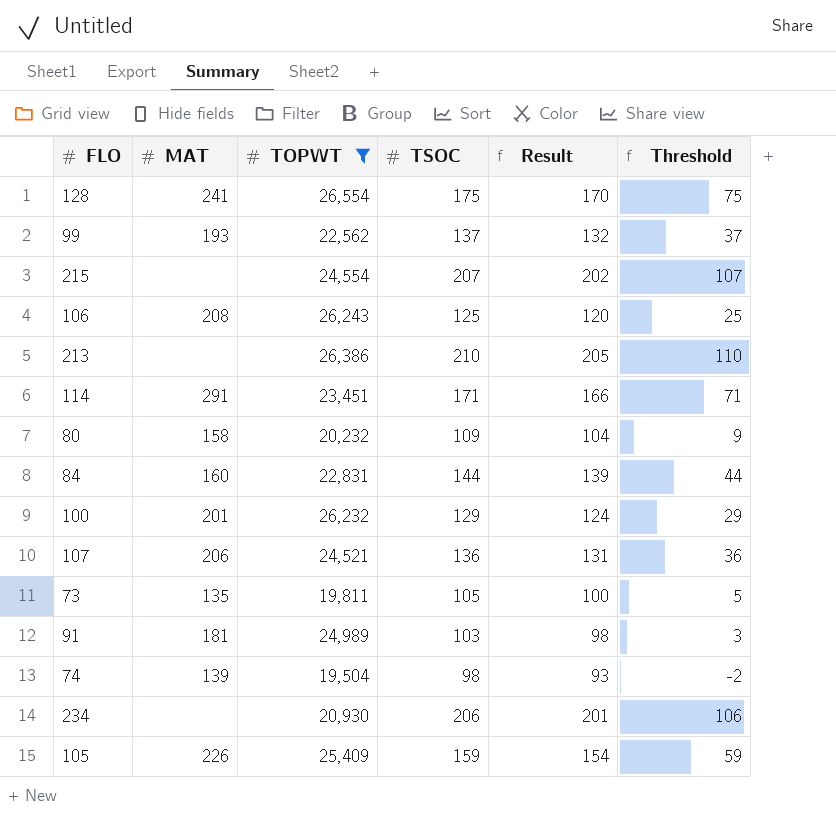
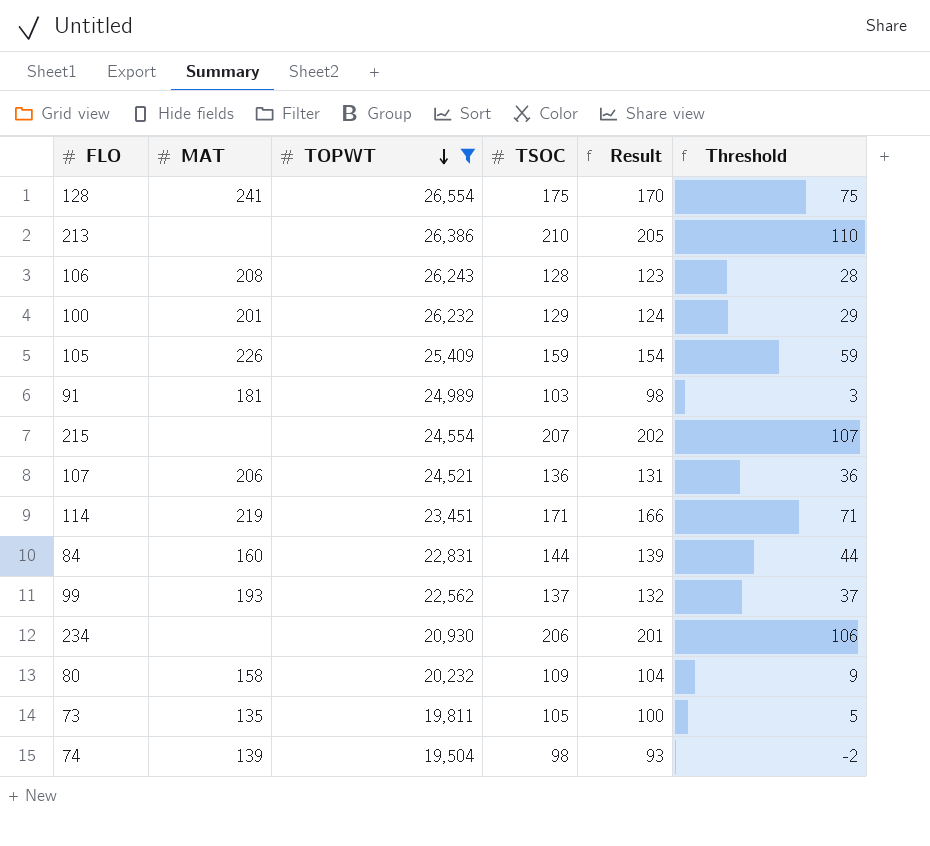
row order: none -> TOPWT descending
106 | TSOC: 125 -> 128
106 | Result: 120 -> 123
106 | Threshold: 25 -> 28
114 | MAT: 291 -> 219

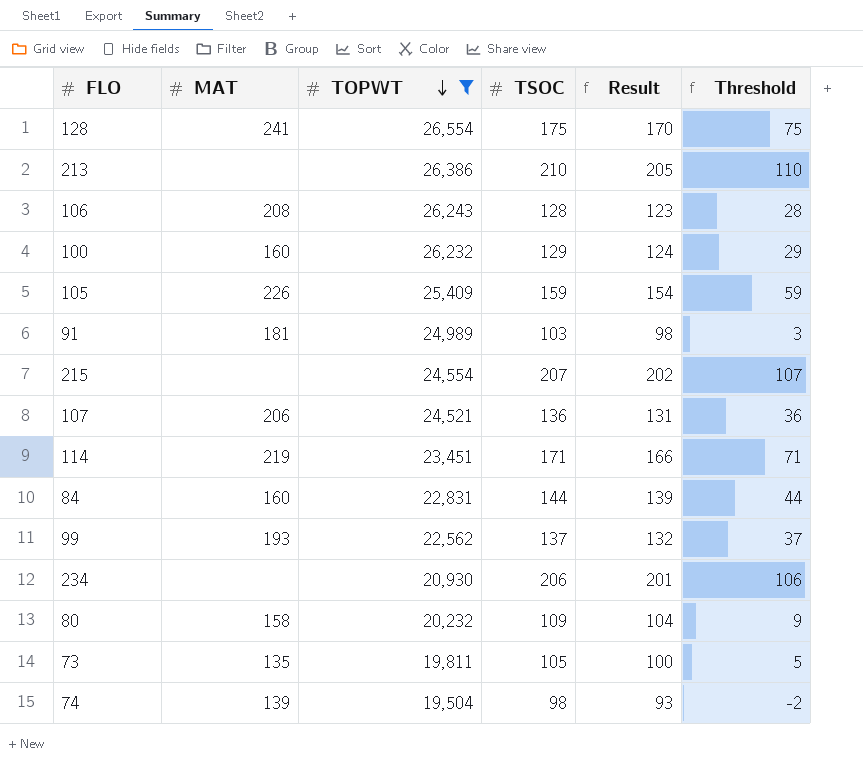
100 | MAT: 201 -> 160

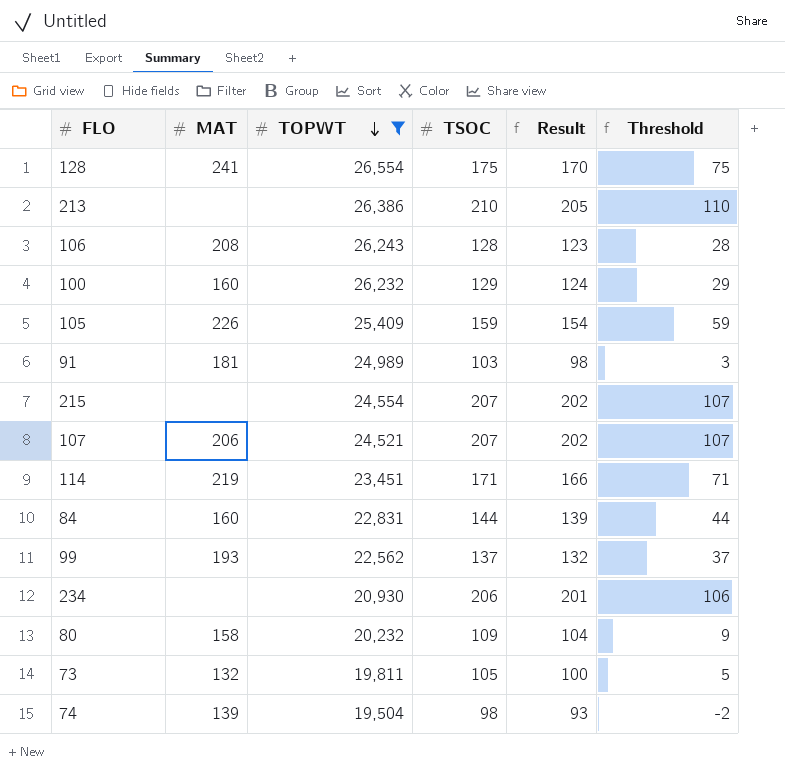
107 | TSOC: 136 -> 207
107 | Result: 131 -> 202
107 | Threshold: 36 -> 107
73 | MAT: 135 -> 132

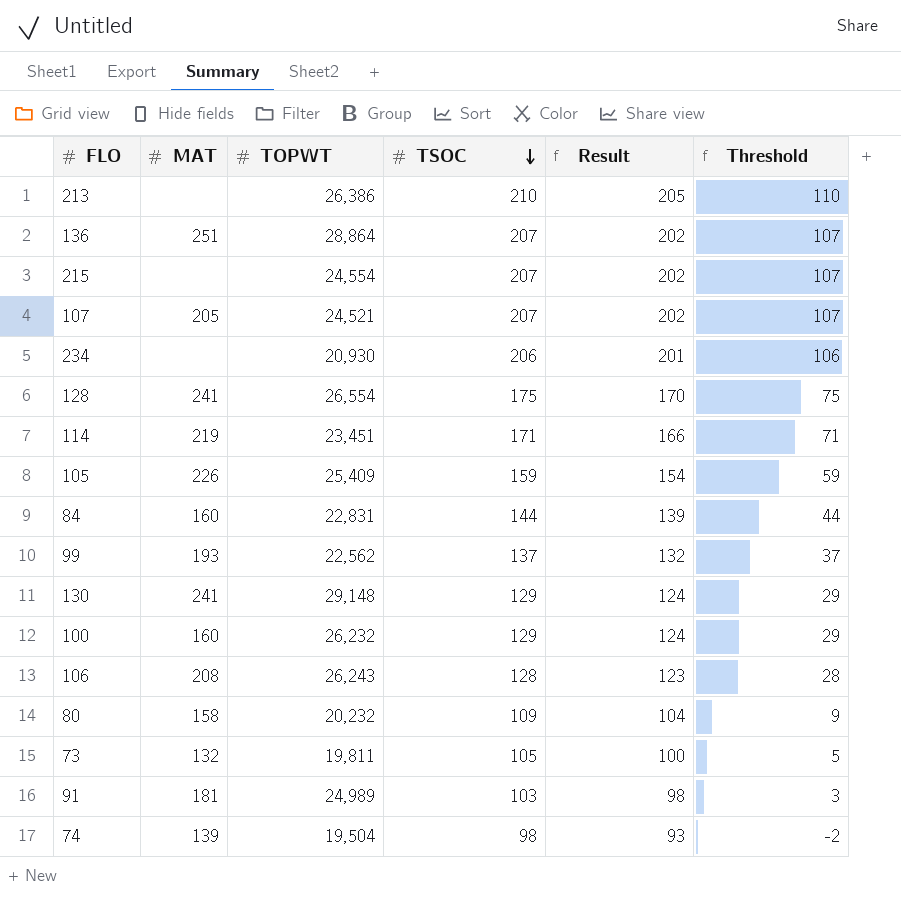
filter: TOPWT <= 26,554 -> none
row order: TOPWT descending -> TSOC descending
107 | MAT: 206 -> 205

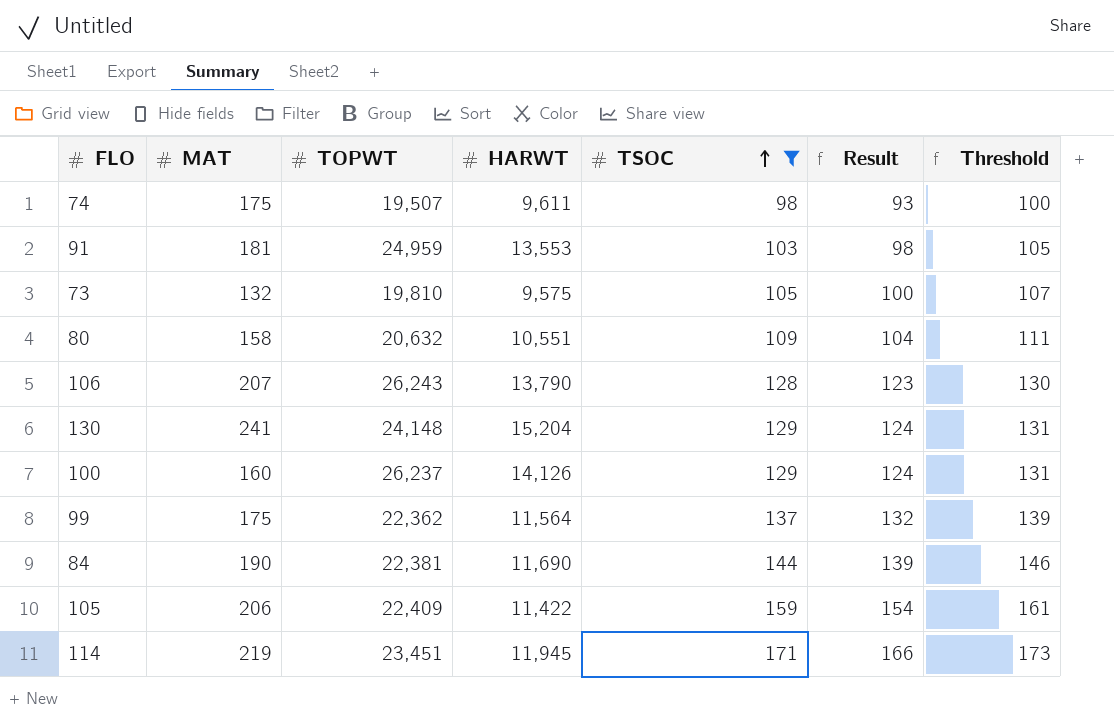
filter: none -> TSOC <= 171
row order: TSOC descending -> TSOC ascending
column HARWT | position: none -> 4
column Threshold | formula: [TSOC] - 100 -> [TSOC] + 2
74 | MAT: 139 -> 175
74 | TOPWT: 19,504 -> 19,507
91 | TOPWT: 24,989 -> 24,959
73 | TOPWT: 19,811 -> 19,810
80 | TOPWT: 20,232 -> 20,632
106 | MAT: 208 -> 207
130 | TOPWT: 29,148 -> 24,148
100 | TOPWT: 26,232 -> 26,237
99 | MAT: 193 -> 175
99 | TOPWT: 22,562 -> 22,362
84 | MAT: 160 -> 190
84 | TOPWT: 22,831 -> 22,381
105 | MAT: 226 -> 206
105 | TOPWT: 25,409 -> 22,409

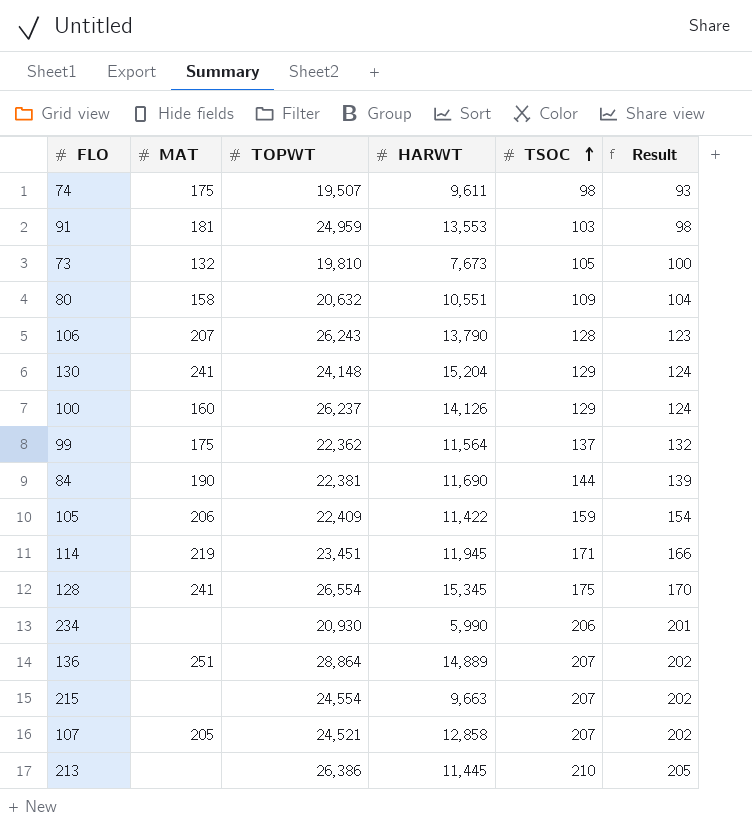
filter: TSOC <= 171 -> none
column Threshold | formula: [TSOC] + 2 -> none
73 | HARWT: 9,575 -> 7,673

